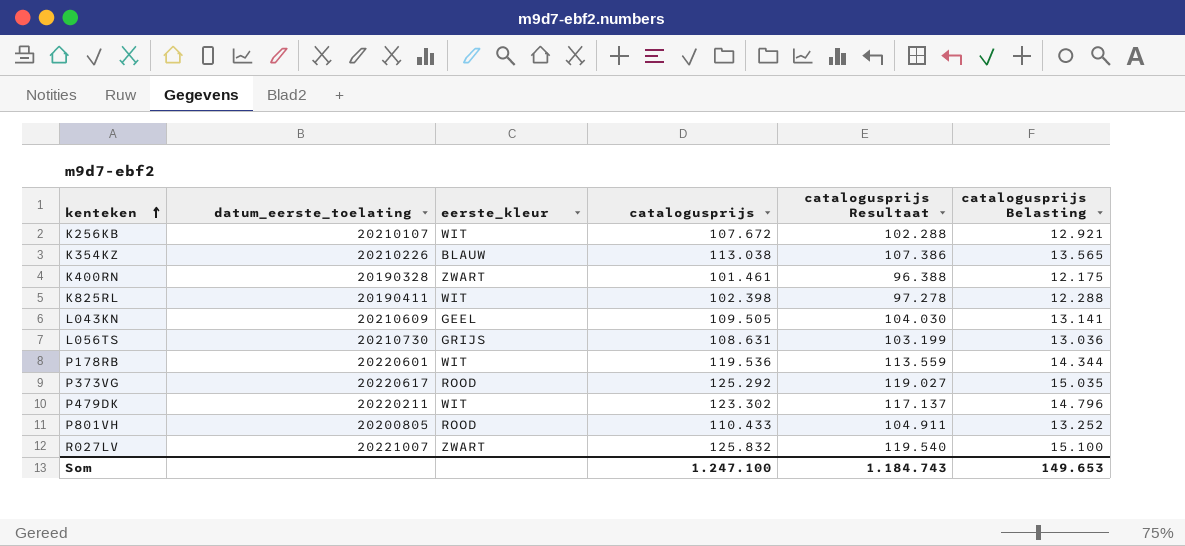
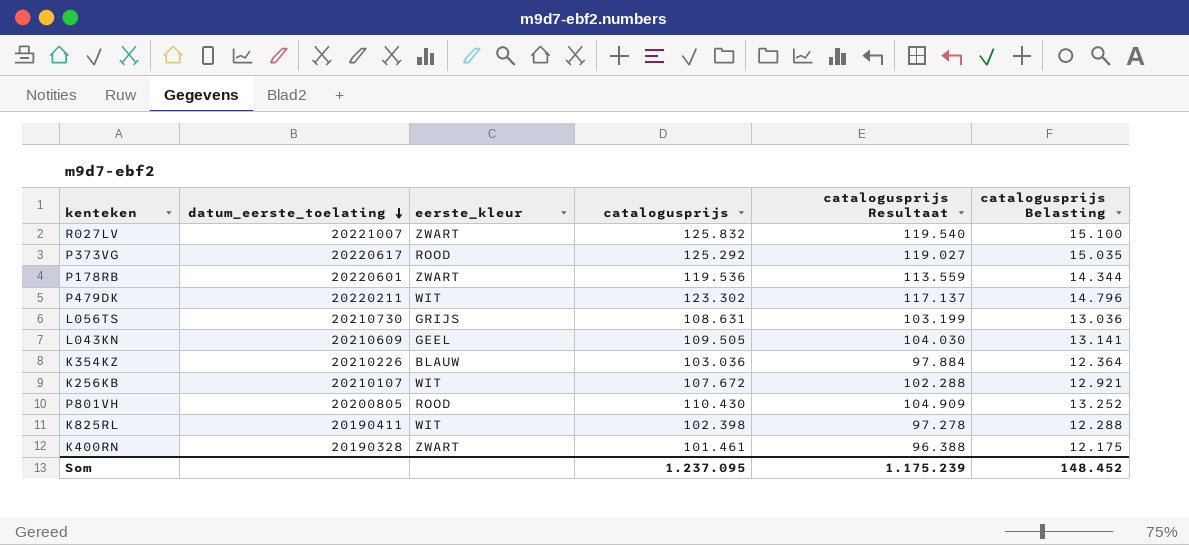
row order: kenteken ascending -> datum_eerste_toelating descending
P178RB | eerste_kleur: WIT -> ZWART
K354KZ | catalogusprijs: 113.038 -> 103.036
K354KZ | catalogusprijs Resultaat: 107.386 -> 97.884
K354KZ | catalogusprijs Belasting: 13.565 -> 12.364
P801VH | catalogusprijs: 110.433 -> 110.430
P801VH | catalogusprijs Resultaat: 104.911 -> 104.909
Som | catalogusprijs: 1.247.100 -> 1.237.095
Som | catalogusprijs Resultaat: 1.184.743 -> 1.175.239
Som | catalogusprijs Belasting: 149.653 -> 148.452

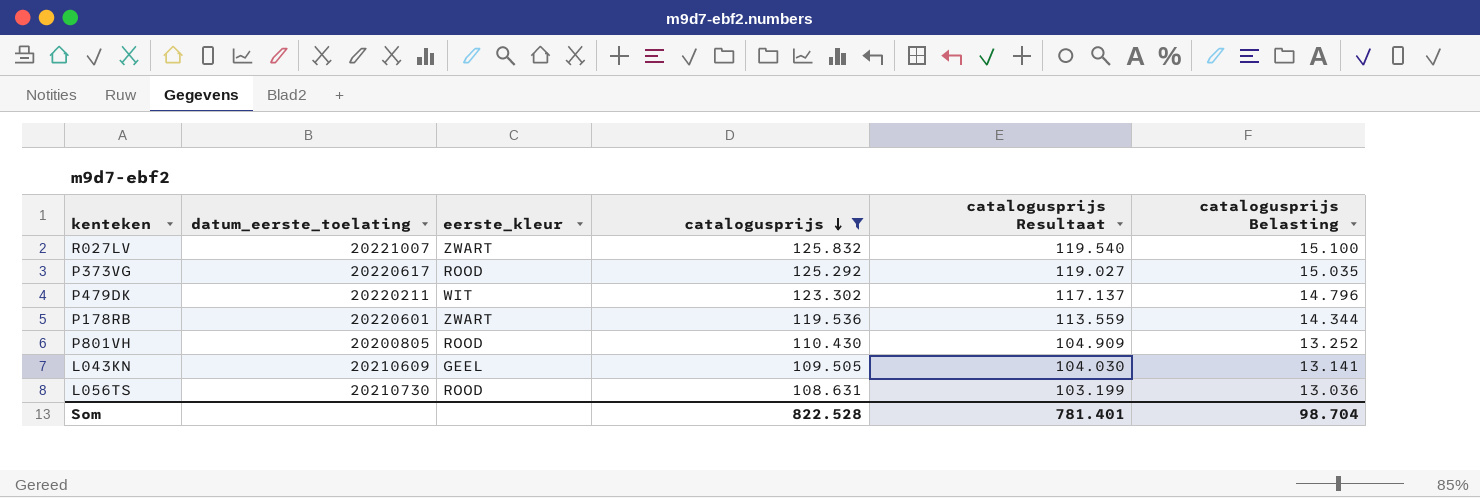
filter: none -> catalogusprijs >= 108.631
row order: datum_eerste_toelating descending -> catalogusprijs descending
L056TS | eerste_kleur: GRIJS -> ROOD
Som | catalogusprijs: 1.237.095 -> 822.528
Som | catalogusprijs Resultaat: 1.175.239 -> 781.401
Som | catalogusprijs Belasting: 148.452 -> 98.704

